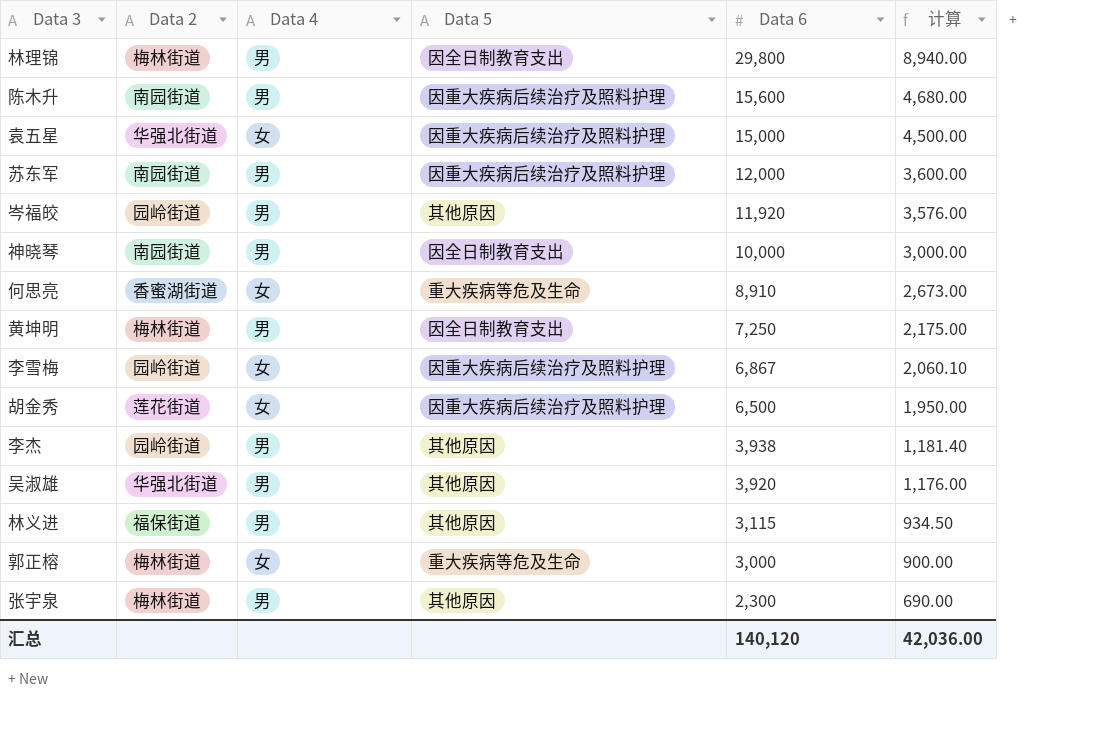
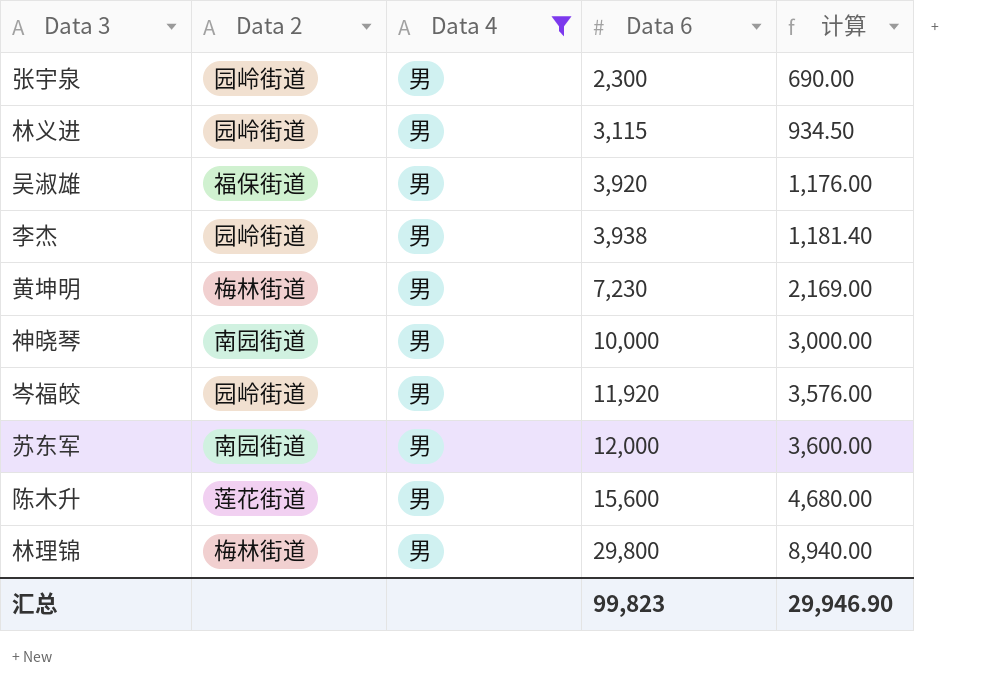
filter: none -> Data 4 = 男
row order: Data 6 descending -> Data 6 ascending
column Data 5 | position: 4 -> none
张宇泉 | Data 2: 梅林街道 -> 园岭街道
林义进 | Data 2: 福保街道 -> 园岭街道
吴淑雄 | Data 2: 华强北街道 -> 福保街道
黄坤明 | Data 6: 7,250 -> 7,230
黄坤明 | 计算: 2,175.00 -> 2,169.00
陈木升 | Data 2: 南园街道 -> 莲花街道
汇总 | Data 6: 140,120 -> 99,823
汇总 | 计算: 42,036.00 -> 29,946.90

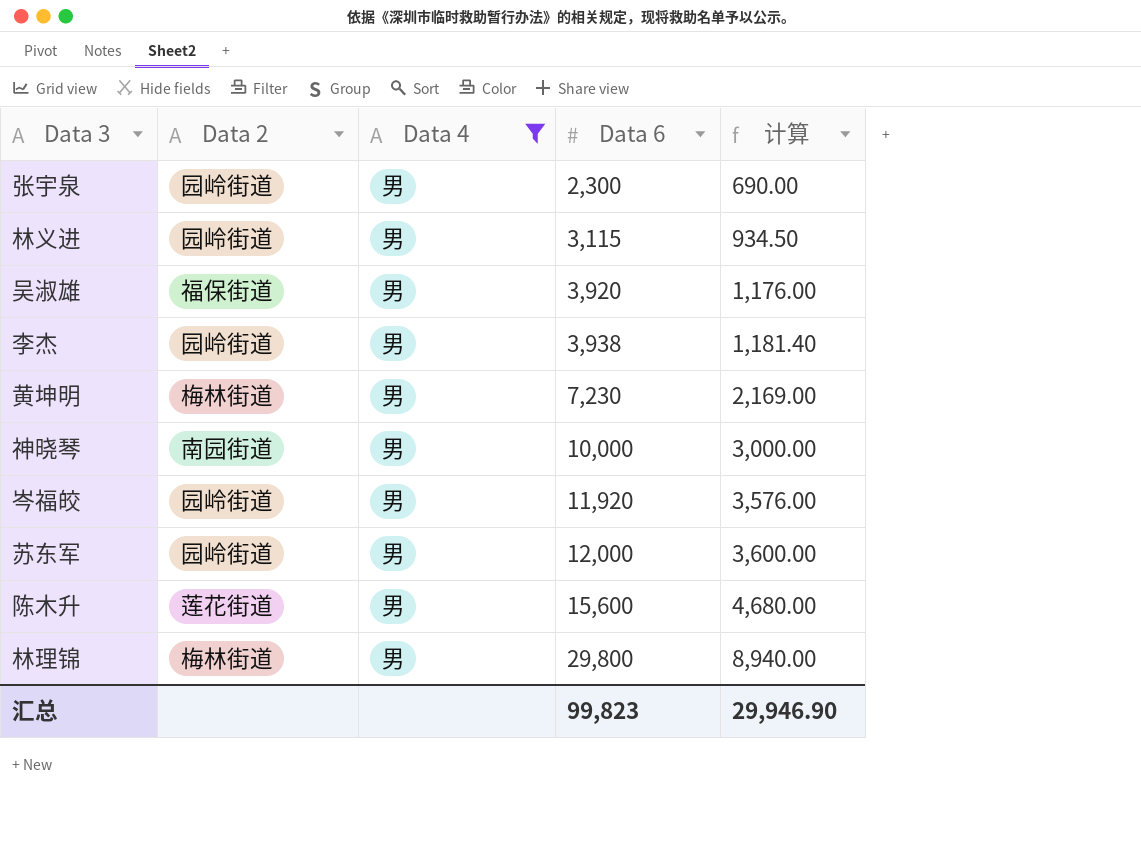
苏东军 | Data 2: 南园街道 -> 园岭街道

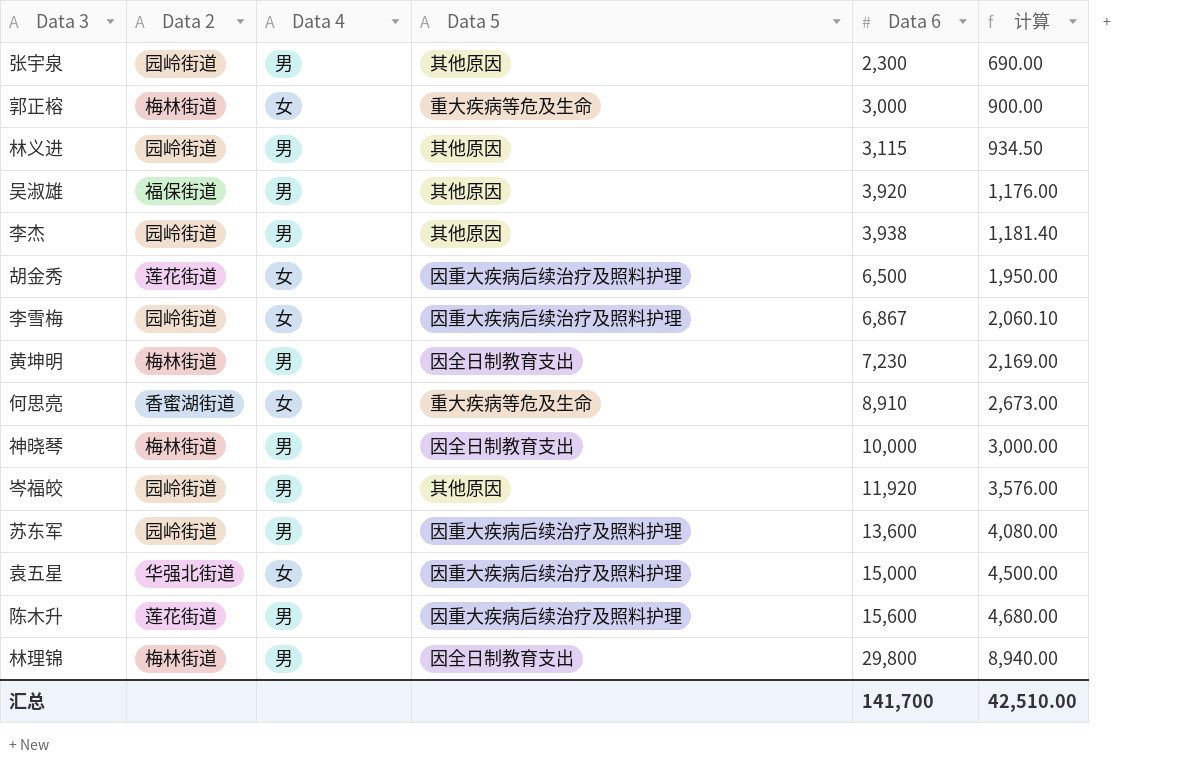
filter: Data 4 = 男 -> none
column Data 5 | position: none -> 4
神晓琴 | Data 2: 南园街道 -> 梅林街道
苏东军 | Data 6: 12,000 -> 13,600
苏东军 | 计算: 3,600.00 -> 4,080.00
汇总 | Data 6: 99,823 -> 141,700
汇总 | 计算: 29,946.90 -> 42,510.00

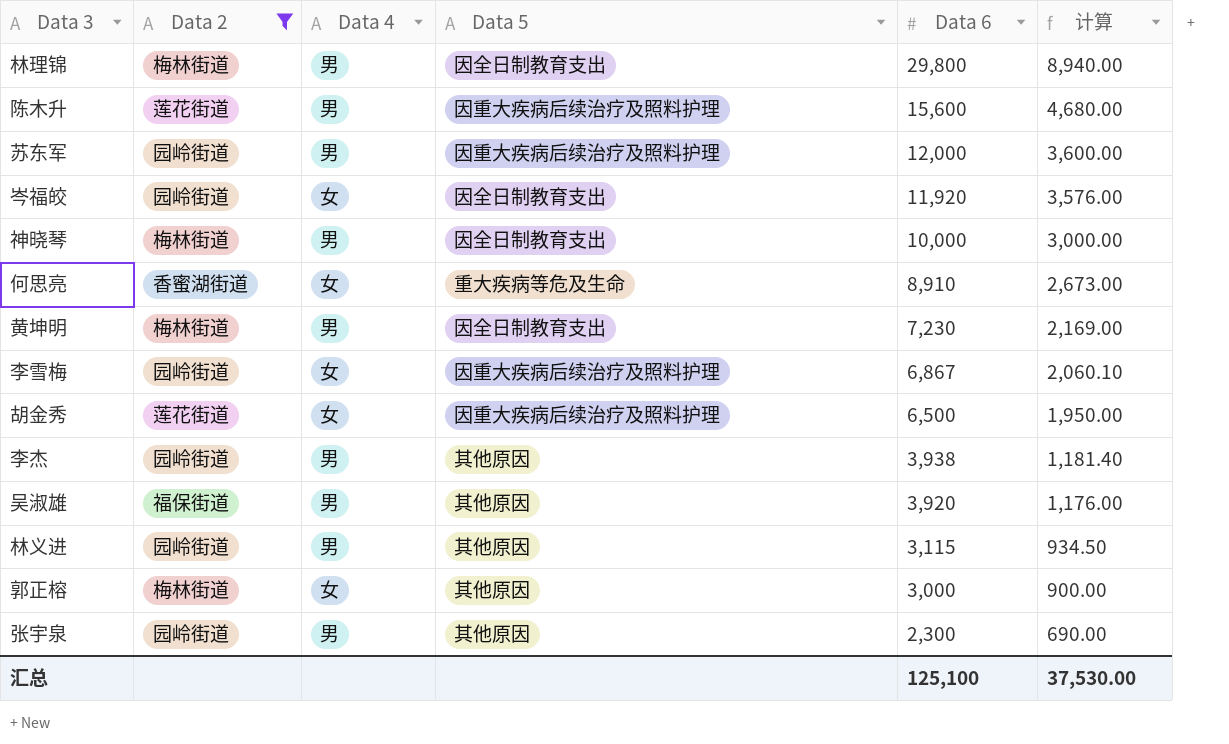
filter: none -> Data 2 != 华强北街道
row order: Data 6 ascending -> Data 6 descending
苏东军 | Data 6: 13,600 -> 12,000
苏东军 | 计算: 4,080.00 -> 3,600.00
岑福皎 | Data 4: 男 -> 女
岑福皎 | Data 5: 其他原因 -> 因全日制教育支出
郭正榕 | Data 5: 重大疾病等危及生命 -> 其他原因
汇总 | Data 6: 141,700 -> 125,100
汇总 | 计算: 42,510.00 -> 37,530.00

